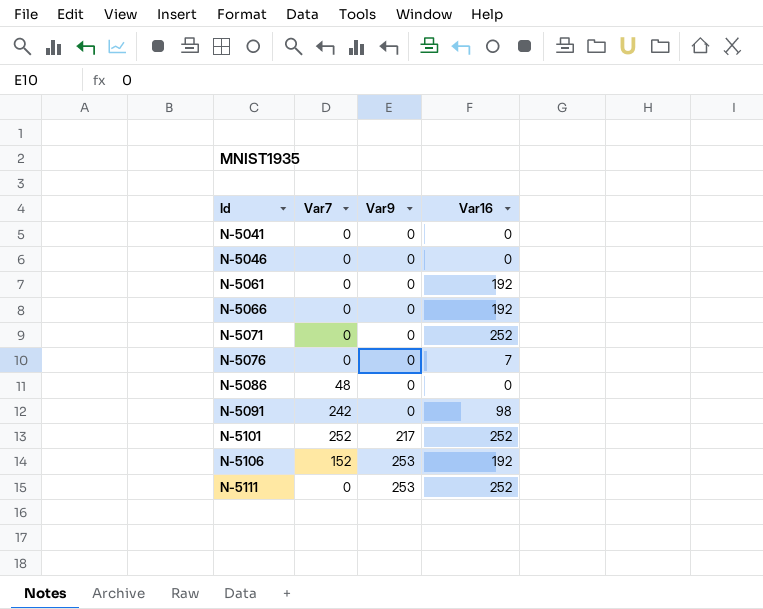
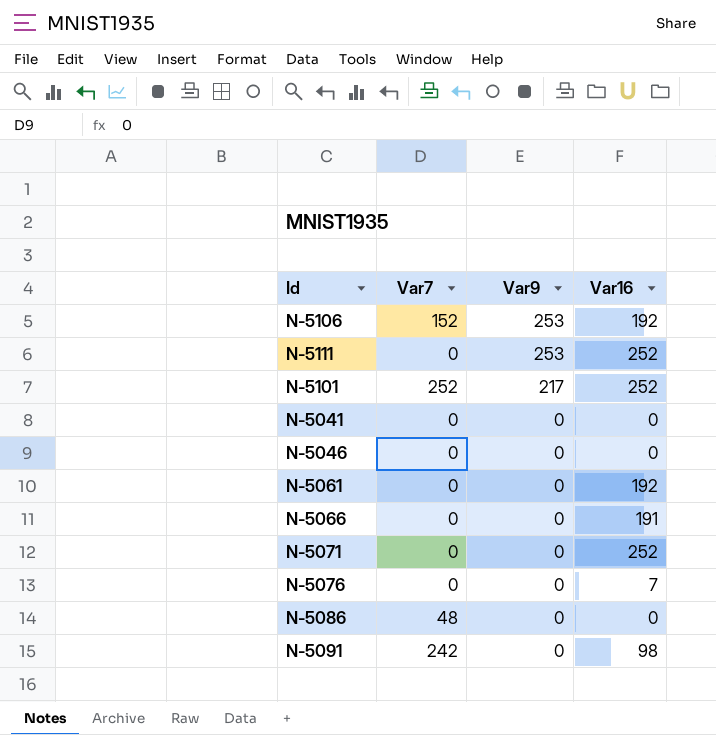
row order: Id ascending -> Var9 descending
N-5066 | Var16: 192 -> 191

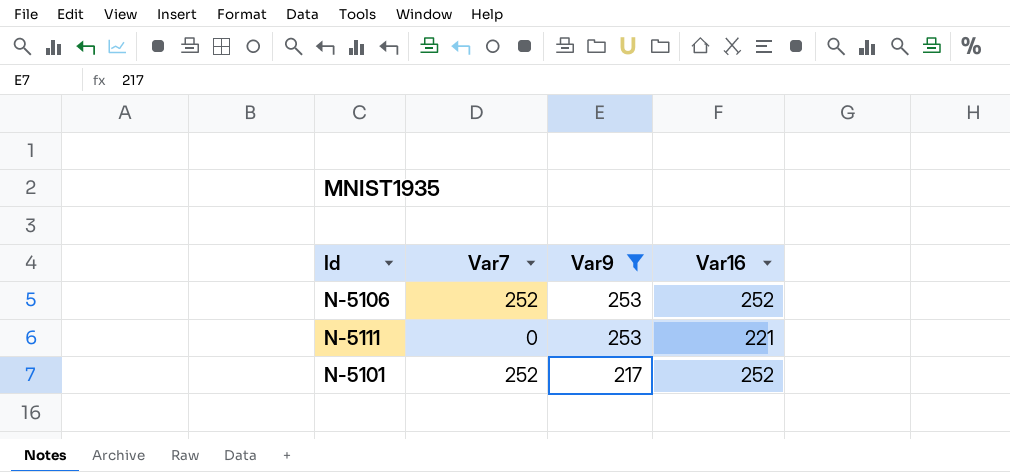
filter: none -> Var9 != 0
N-5106 | Var7: 152 -> 252
N-5106 | Var16: 192 -> 252
N-5111 | Var16: 252 -> 221

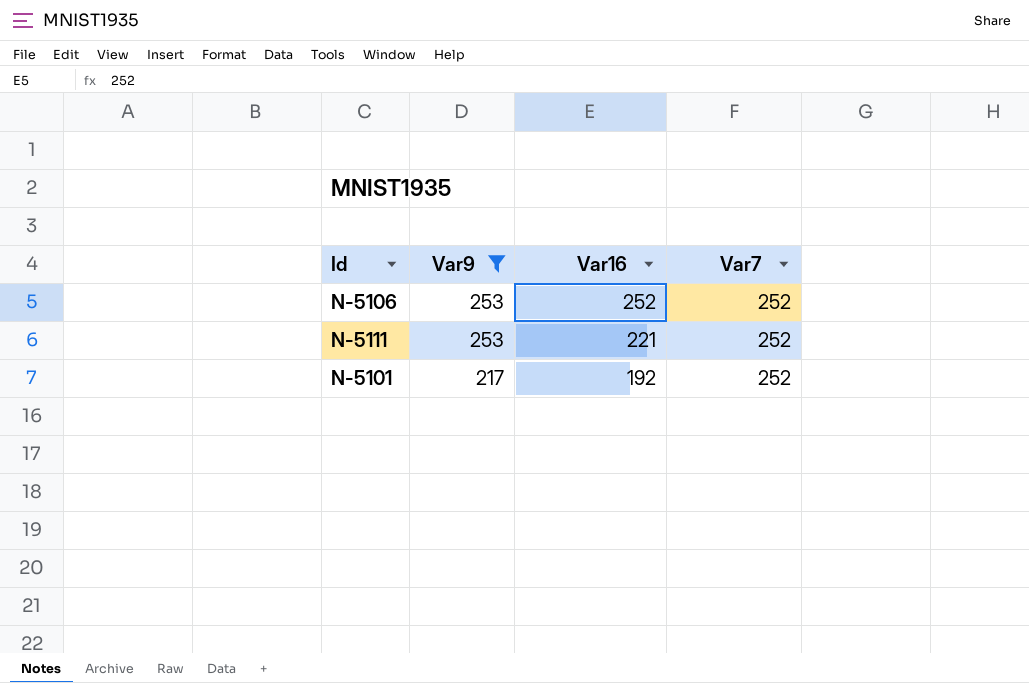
column Var7 | position: 2 -> 4
N-5111 | Var7: 0 -> 252
N-5101 | Var16: 252 -> 192

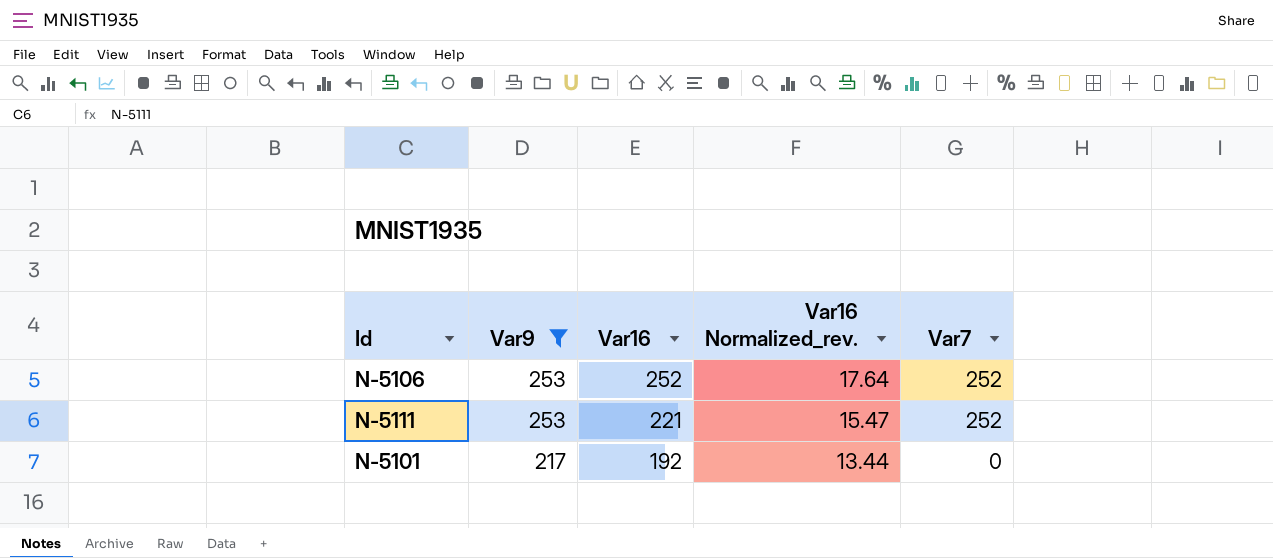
column Var16 Normalized_rev. | formula: none -> [Var16] * 0.07
N-5101 | Var7: 252 -> 0

